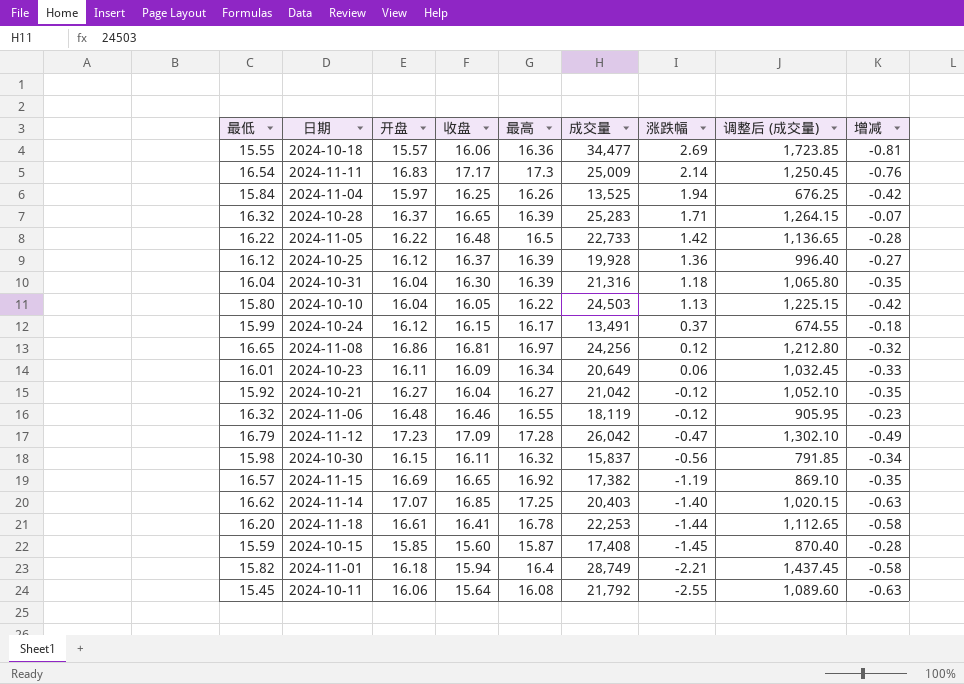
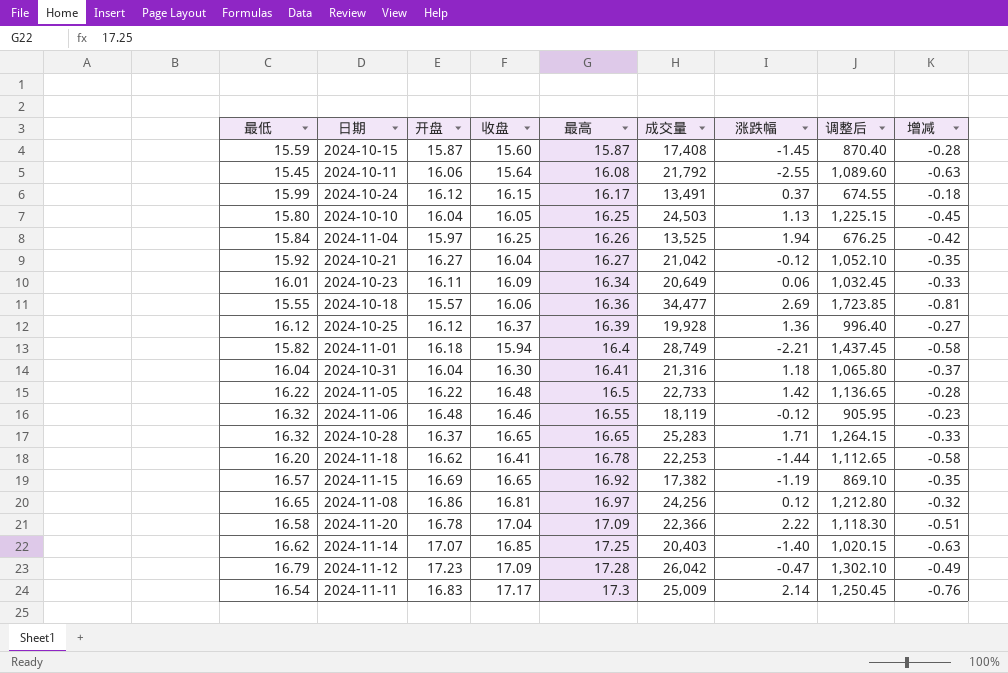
row order: 涨跌幅 descending -> 最高 ascending
column name: 调整后 (成交量) -> 调整后
row 2024-10-30: 15.98 | 16.15 | 16.11 | 16.32 | 15,837 | -0.56 | 791.85 | -0.34 -> none
2024-10-15 | 开盘: 15.85 -> 15.87
2024-10-10 | 最高: 16.22 -> 16.25
2024-10-10 | 增减: -0.42 -> -0.45
2024-10-31 | 最高: 16.39 -> 16.41
2024-10-31 | 增减: -0.35 -> -0.37
2024-10-28 | 最高: 16.39 -> 16.65
2024-10-28 | 增减: -0.07 -> -0.33
2024-11-18 | 开盘: 16.61 -> 16.62
row 2024-11-20: none -> 16.58 | 16.78 | 17.04 | 17.09 | 22,366 | 2.22 | 1,118.30 | -0.51

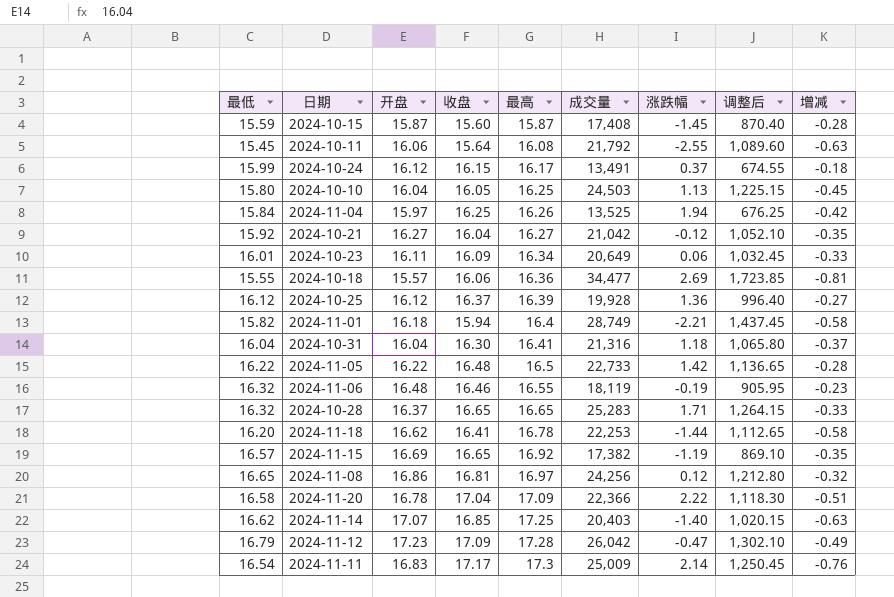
2024-11-06 | 涨跌幅: -0.12 -> -0.19

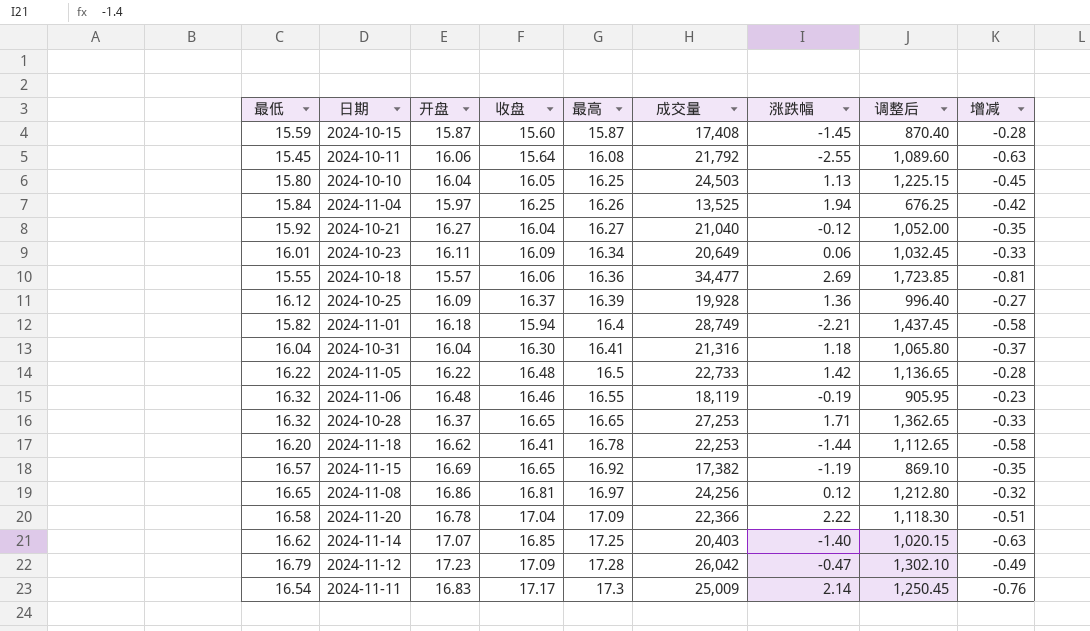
row 2024-10-24: 15.99 | 16.12 | 16.15 | 16.17 | 13,491 | 0.37 | 674.55 | -0.18 -> none
2024-10-21 | 成交量: 21,042 -> 21,040
2024-10-21 | 调整后: 1,052.10 -> 1,052.00
2024-10-25 | 开盘: 16.12 -> 16.09
2024-10-28 | 成交量: 25,283 -> 27,253
2024-10-28 | 调整后: 1,264.15 -> 1,362.65

